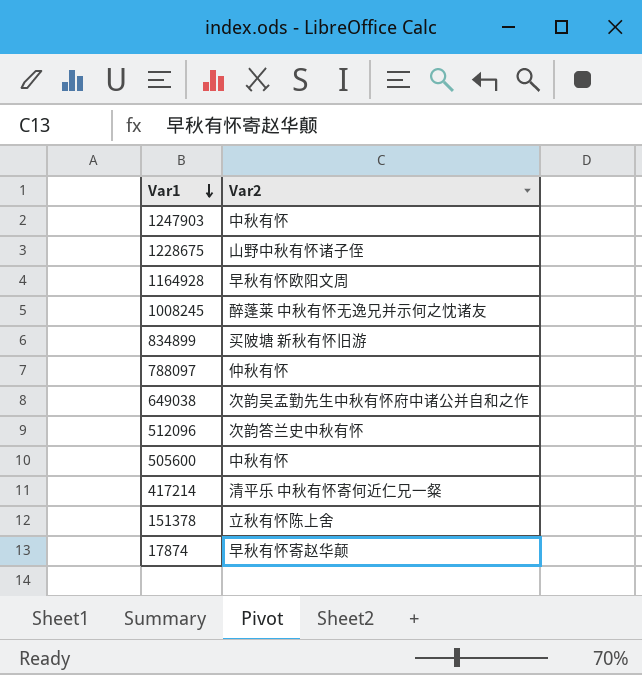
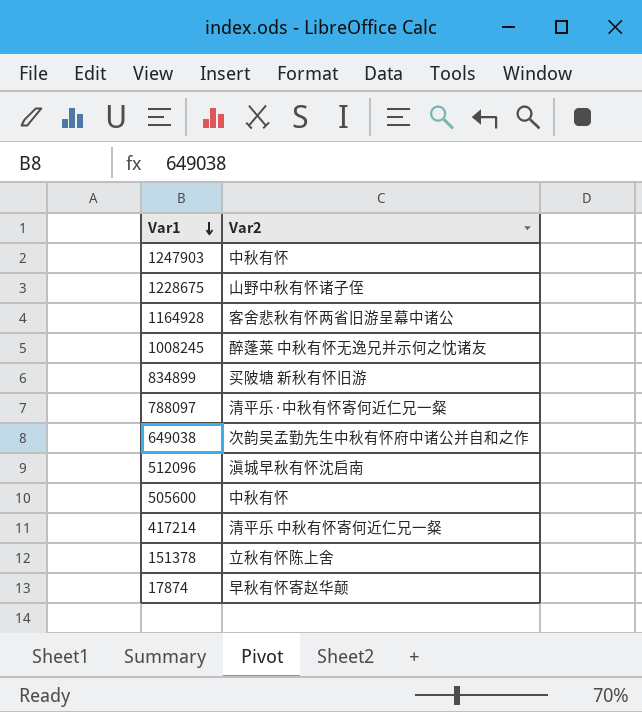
1164928 | Var2: 早秋有怀欧阳文周 -> 客舍悲秋有怀两省旧游呈幕中诸公
788097 | Var2: 仲秋有怀 -> 清平乐·中秋有怀寄何近仁兄一粲
512096 | Var2: 次韵答兰史中秋有怀 -> 滇城早秋有怀沈启南

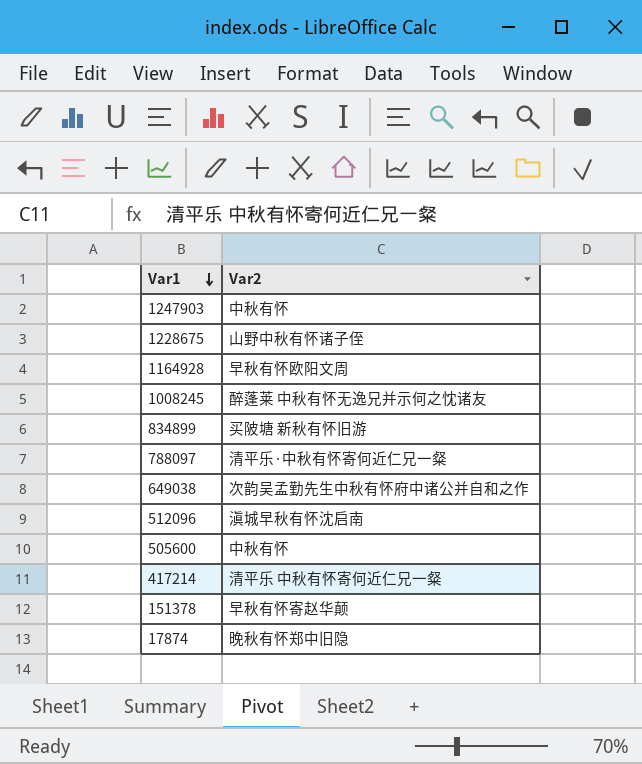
1164928 | Var2: 客舍悲秋有怀两省旧游呈幕中诸公 -> 早秋有怀欧阳文周
151378 | Var2: 立秋有怀陈上舍 -> 早秋有怀寄赵华颠
17874 | Var2: 早秋有怀寄赵华颠 -> 晚秋有怀郑中旧隐

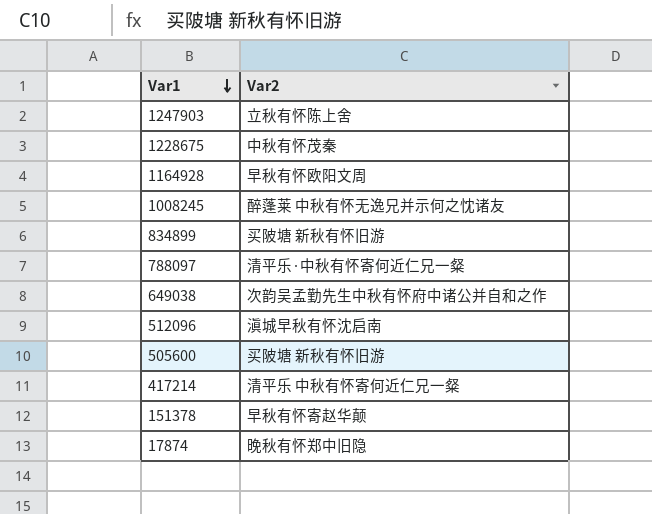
1247903 | Var2: 中秋有怀 -> 立秋有怀陈上舍
1228675 | Var2: 山野中秋有怀诸子侄 -> 中秋有怀茂秦
505600 | Var2: 中秋有怀 -> 买陂塘 新秋有怀旧游

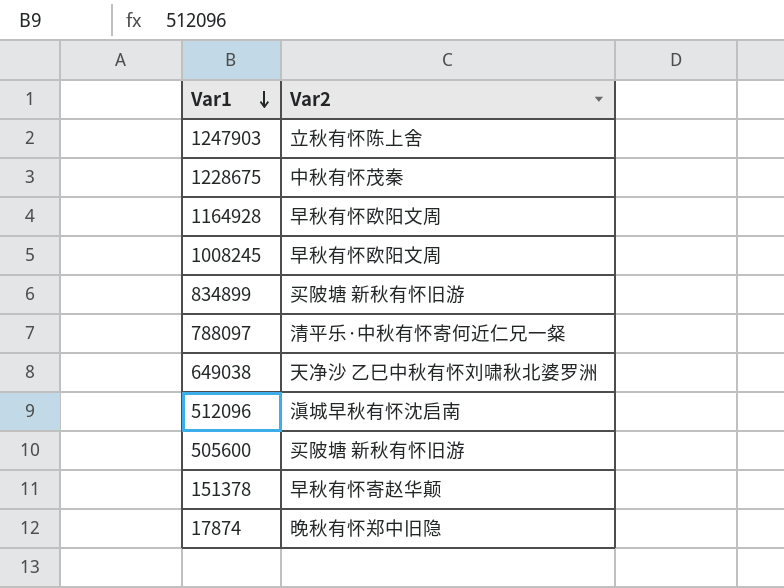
row 417214: 清平乐 中秋有怀寄何近仁兄一粲 -> none
1008245 | Var2: 醉蓬莱 中秋有怀无逸兄并示何之忱诸友 -> 早秋有怀欧阳文周
649038 | Var2: 次韵吴孟勤先生中秋有怀府中诸公并自和之作 -> 天净沙 乙巳中秋有怀刘啸秋北婆罗洲

